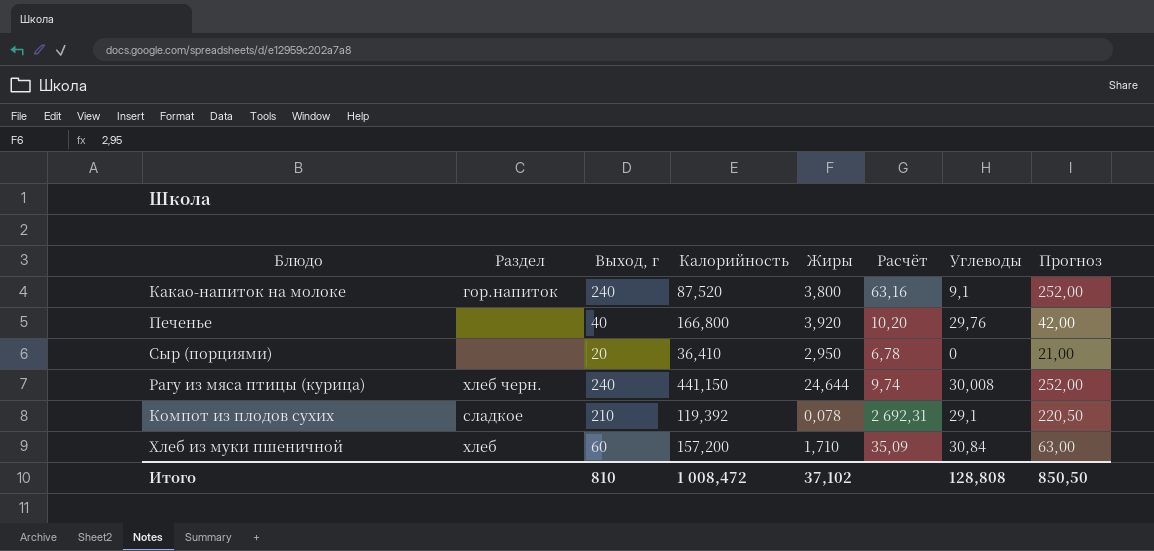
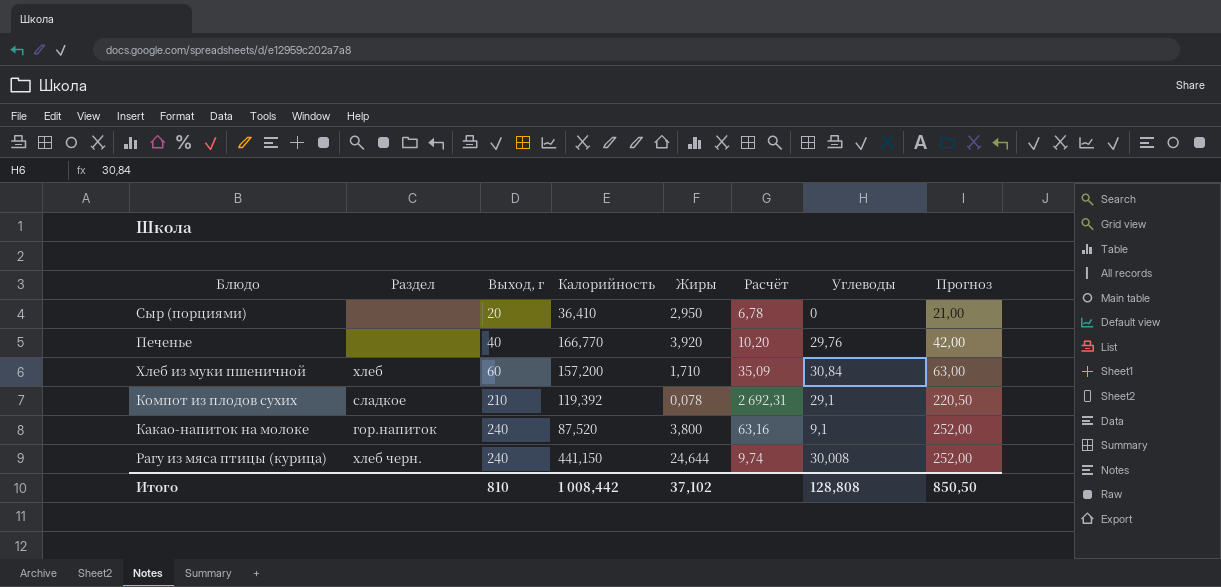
row order: none -> Выход, г ascending
Печенье | Калорийность: 166,800 -> 166,770
Итого | Калорийность: 1 008,472 -> 1 008,442

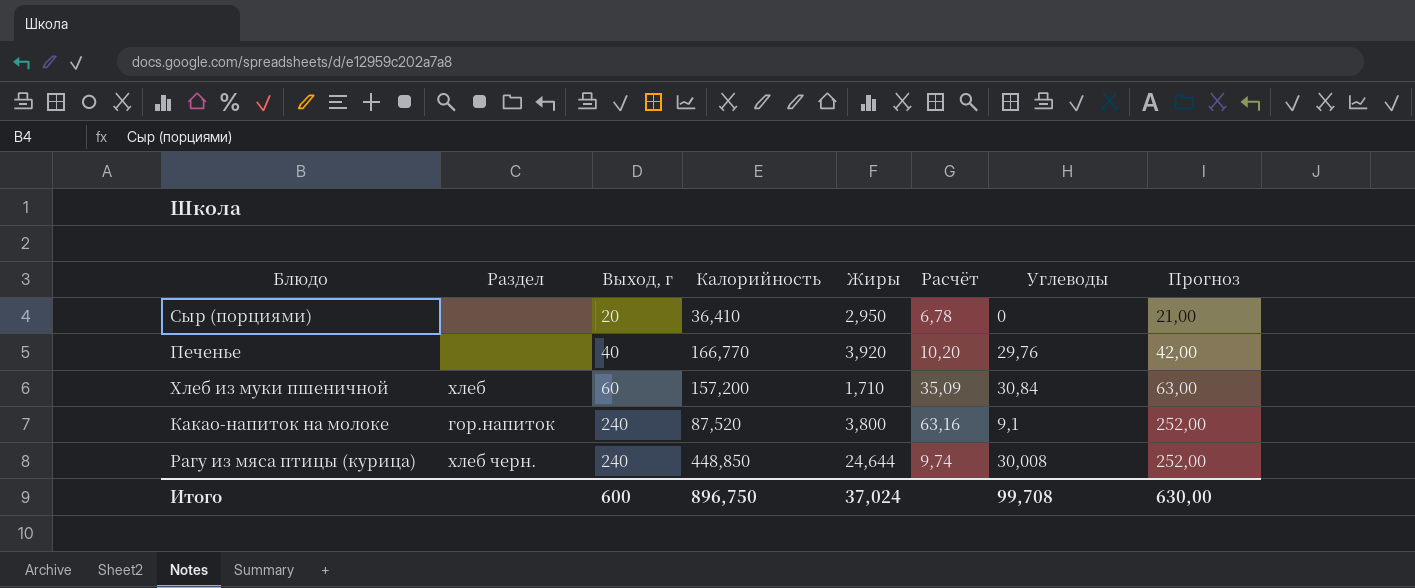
row Компот из плодов сухих: сладкое | 210 | 119,392 | 0,078 | 2 692,31 | 29,1 | 220,50 -> none
Рагу из мяса птицы (курица) | Калорийность: 441,150 -> 448,850
Итого | Выход, г: 810 -> 600
Итого | Калорийность: 1 008,442 -> 896,750
Итого | Жиры: 37,102 -> 37,024
Итого | Углеводы: 128,808 -> 99,708
Итого | Прогноз: 850,50 -> 630,00

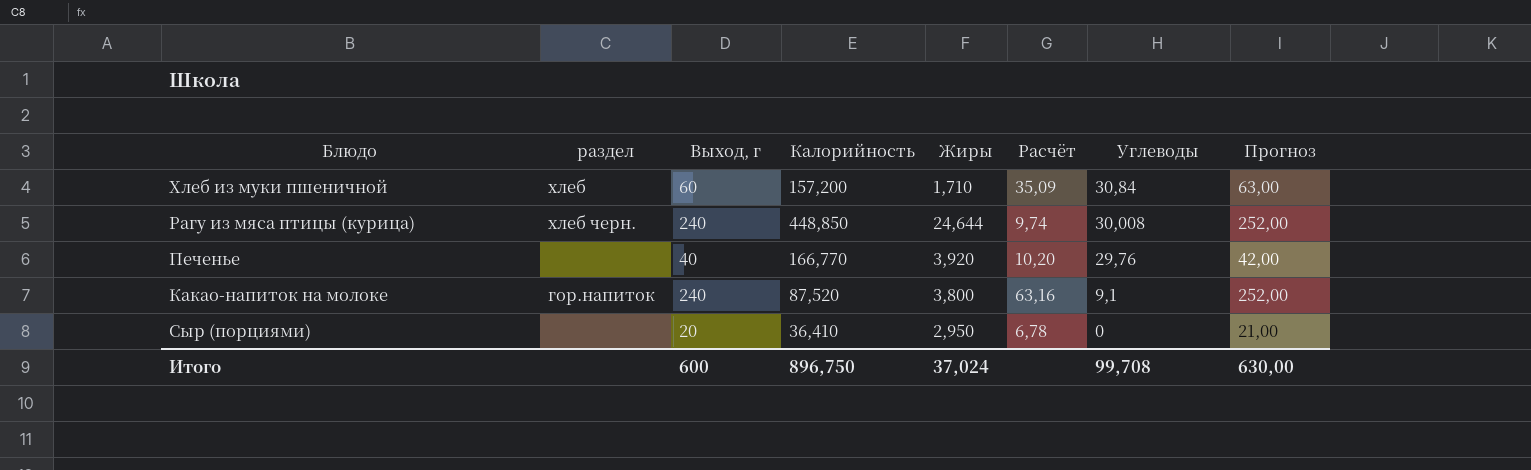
row order: Выход, г ascending -> Углеводы descending
column name: Раздел -> раздел

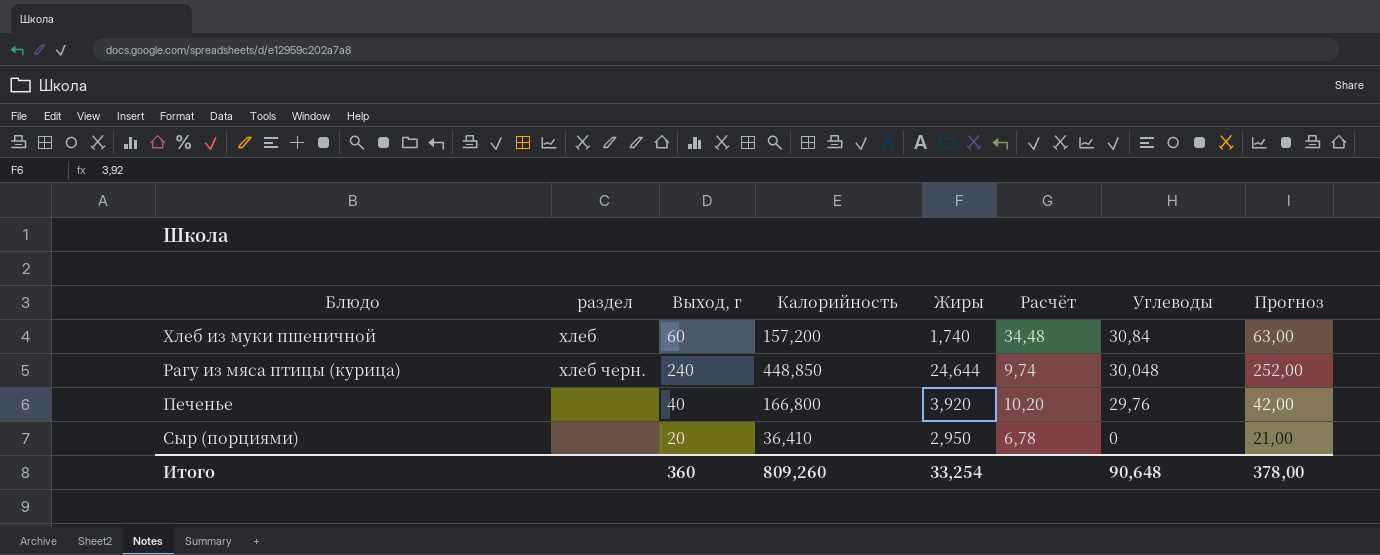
row Какао-напиток на молоке: гор.напиток | 240 | 87,520 | 3,800 | 63,16 | 9,1 | 252,00 -> none
Хлеб из муки пшеничной | Жиры: 1,710 -> 1,740
Хлеб из муки пшеничной | Расчёт: 35,09 -> 34,48
Рагу из мяса птицы (курица) | Углеводы: 30,008 -> 30,048
Печенье | Калорийность: 166,770 -> 166,800
Итого | Выход, г: 600 -> 360
Итого | Калорийность: 896,750 -> 809,260
Итого | Жиры: 37,024 -> 33,254
Итого | Углеводы: 99,708 -> 90,648
Итого | Прогноз: 630,00 -> 378,00

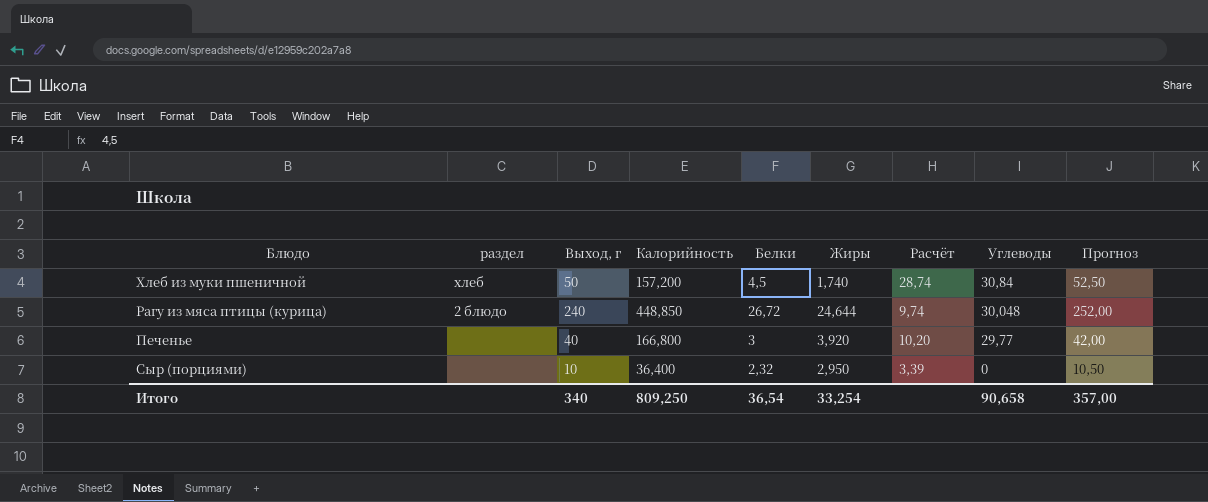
column Белки | position: none -> 5
Хлеб из муки пшеничной | Выход, г: 60 -> 50
Хлеб из муки пшеничной | Расчёт: 34,48 -> 28,74
Хлеб из муки пшеничной | Прогноз: 63,00 -> 52,50
Рагу из мяса птицы (курица) | раздел: хлеб черн. -> 2 блюдо
Печенье | Углеводы: 29,76 -> 29,77
Сыр (порциями) | Выход, г: 20 -> 10
Сыр (порциями) | Калорийность: 36,410 -> 36,400
Сыр (порциями) | Расчёт: 6,78 -> 3,39
Сыр (порциями) | Прогноз: 21,00 -> 10,50
Итого | Выход, г: 360 -> 340
Итого | Калорийность: 809,260 -> 809,250
Итого | Углеводы: 90,648 -> 90,658
Итого | Прогноз: 378,00 -> 357,00

